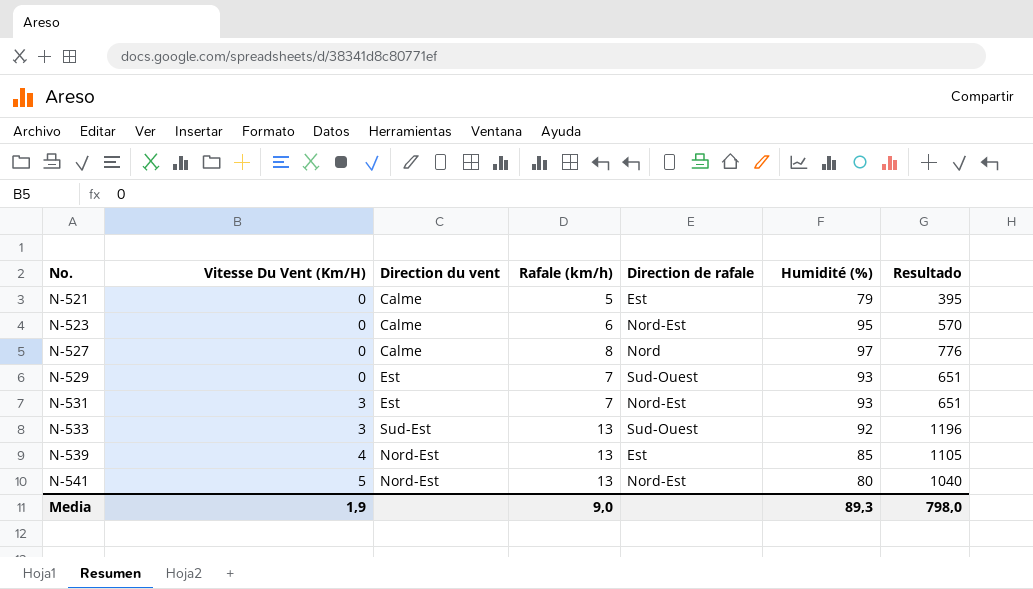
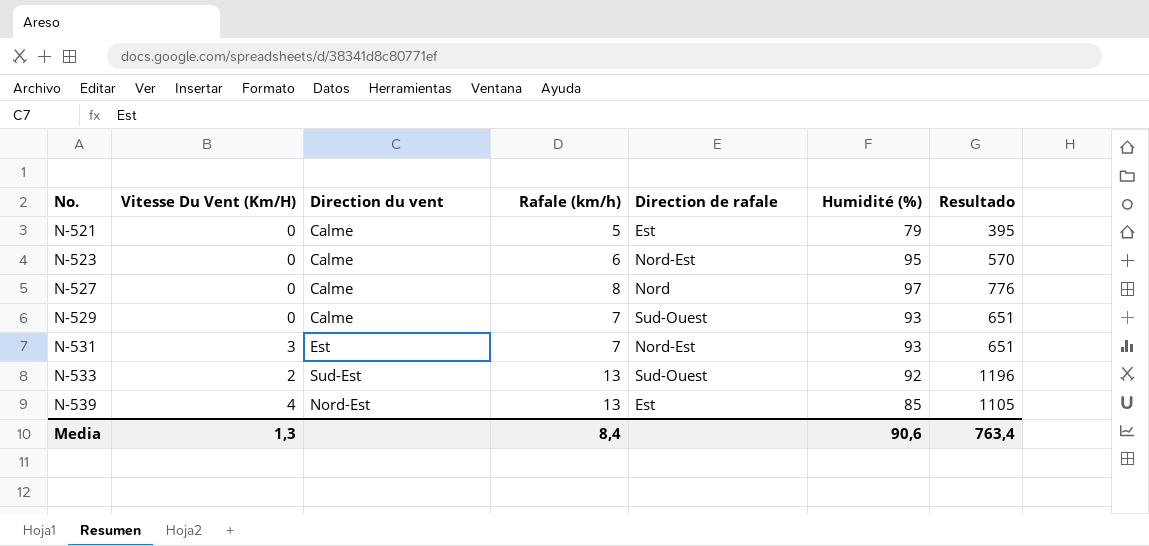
row N-541: 5 | Nord-Est | 13 | Nord-Est | 80 | 1040 -> none
N-529 | Direction du vent: Est -> Calme
N-533 | Vitesse Du Vent (Km/H): 3 -> 2
Media | Vitesse Du Vent (Km/H): 1,9 -> 1,3
Media | Rafale (km/h): 9,0 -> 8,4
Media | Humidité (%): 89,3 -> 90,6
Media | Resultado: 798,0 -> 763,4

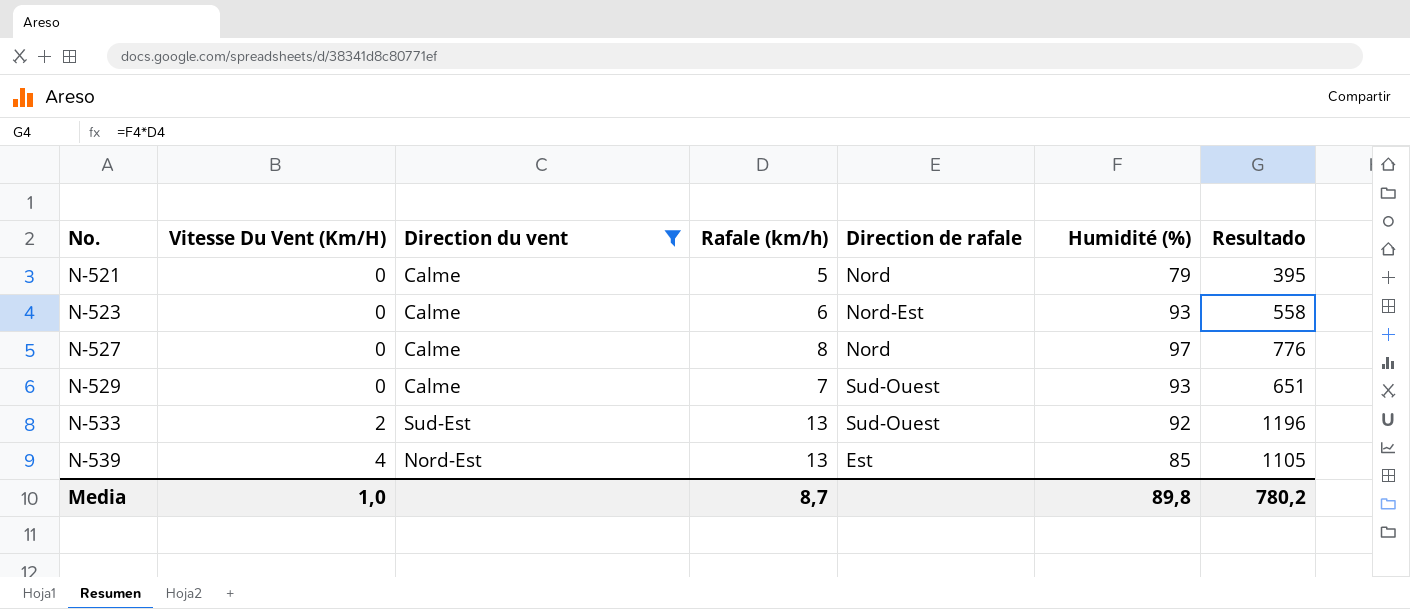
filter: none -> Direction du vent != Est
N-521 | Direction de rafale: Est -> Nord
N-523 | Humidité (%): 95 -> 93
N-523 | Resultado: 570 -> 558
Media | Vitesse Du Vent (Km/H): 1,3 -> 1,0
Media | Rafale (km/h): 8,4 -> 8,7
Media | Humidité (%): 90,6 -> 89,8
Media | Resultado: 763,4 -> 780,2

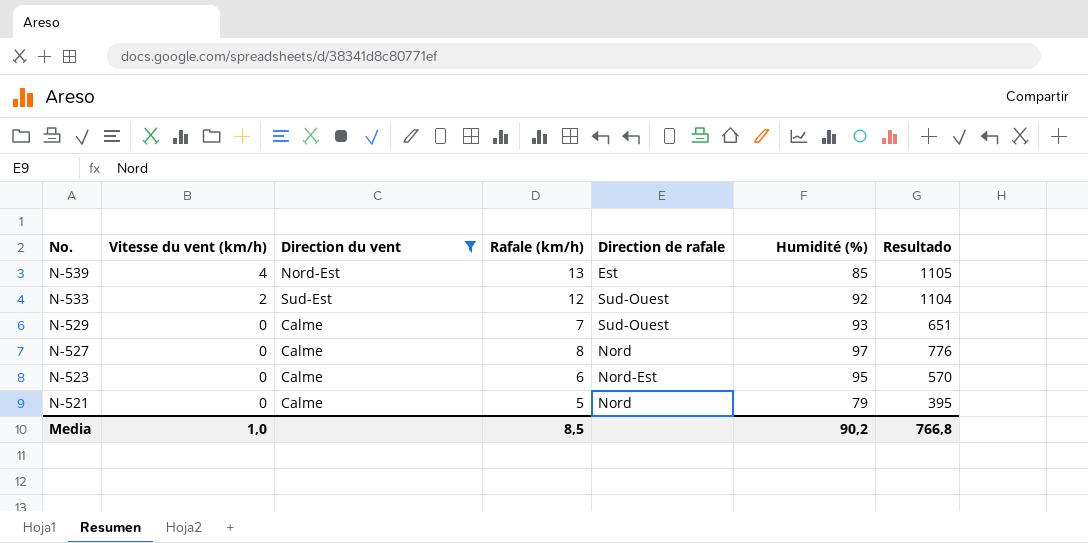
row order: No. ascending -> No. descending
column name: Vitesse Du Vent (Km/H) -> Vitesse du vent (km/h)
N-533 | Rafale (km/h): 13 -> 12
N-533 | Resultado: 1196 -> 1104
N-523 | Humidité (%): 93 -> 95
N-523 | Resultado: 558 -> 570
Media | Rafale (km/h): 8,7 -> 8,5
Media | Humidité (%): 89,8 -> 90,2
Media | Resultado: 780,2 -> 766,8

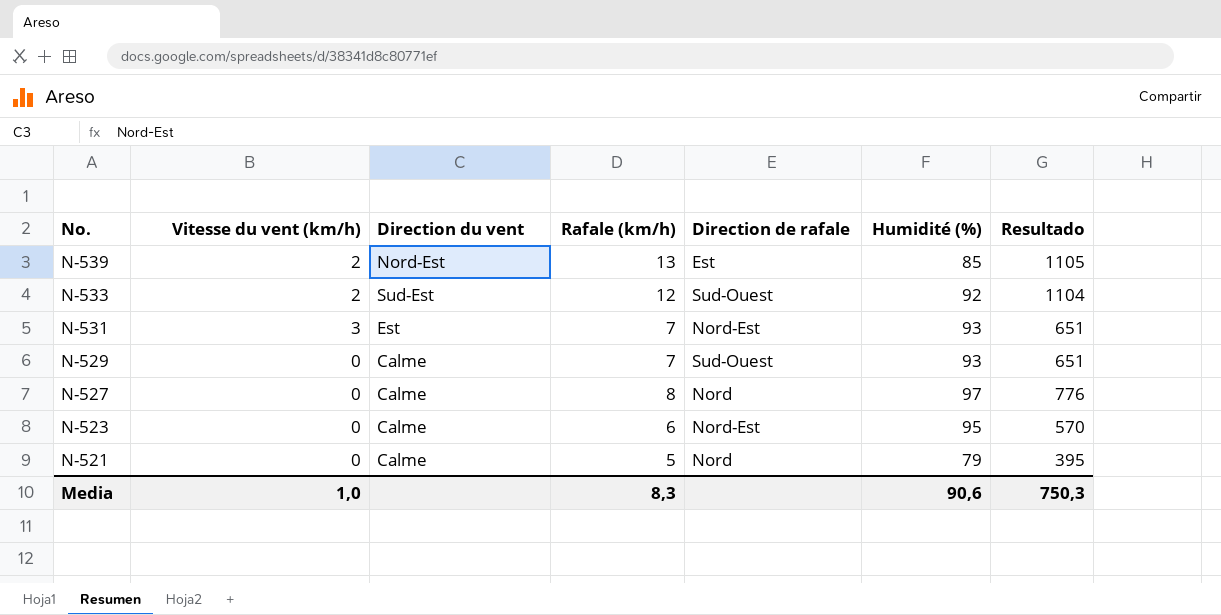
filter: Direction du vent != Est -> none
N-539 | Vitesse du vent (km/h): 4 -> 2
Media | Rafale (km/h): 8,5 -> 8,3
Media | Humidité (%): 90,2 -> 90,6
Media | Resultado: 766,8 -> 750,3

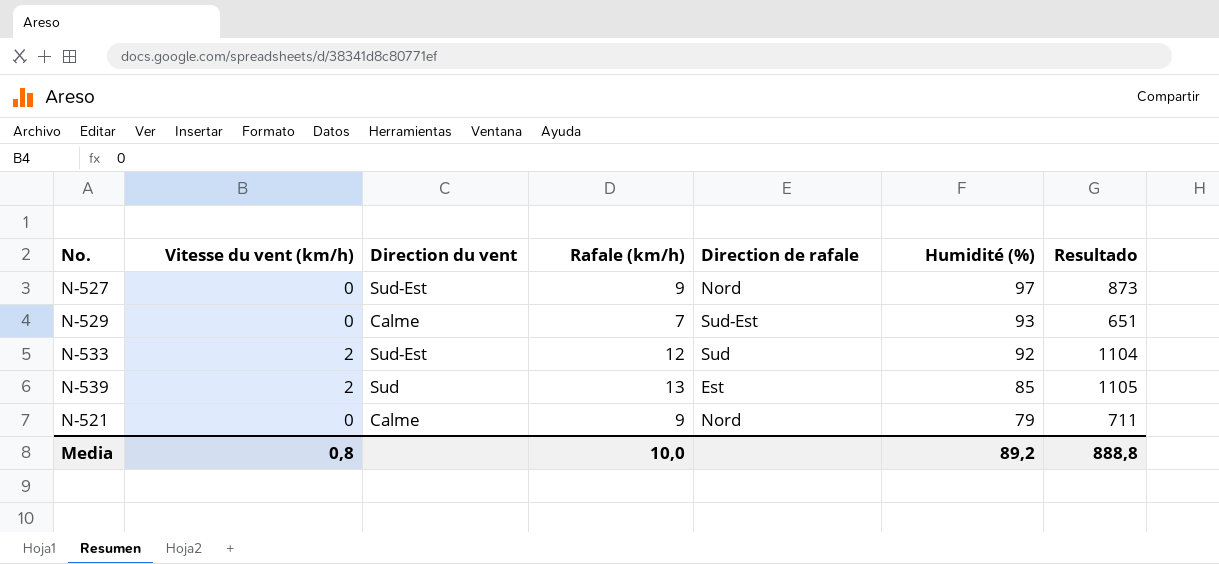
row order: No. descending -> Humidité (%) descending
row N-531: 3 | Est | 7 | Nord-Est | 93 | 651 -> none
row N-523: 0 | Calme | 6 | Nord-Est | 95 | 570 -> none
N-527 | Direction du vent: Calme -> Sud-Est
N-527 | Rafale (km/h): 8 -> 9
N-527 | Resultado: 776 -> 873
N-529 | Direction de rafale: Sud-Ouest -> Sud-Est
N-533 | Direction de rafale: Sud-Ouest -> Sud
N-539 | Direction du vent: Nord-Est -> Sud
N-521 | Rafale (km/h): 5 -> 9
N-521 | Resultado: 395 -> 711
Media | Vitesse du vent (km/h): 1,0 -> 0,8
Media | Rafale (km/h): 8,3 -> 10,0
Media | Humidité (%): 90,6 -> 89,2
Media | Resultado: 750,3 -> 888,8

